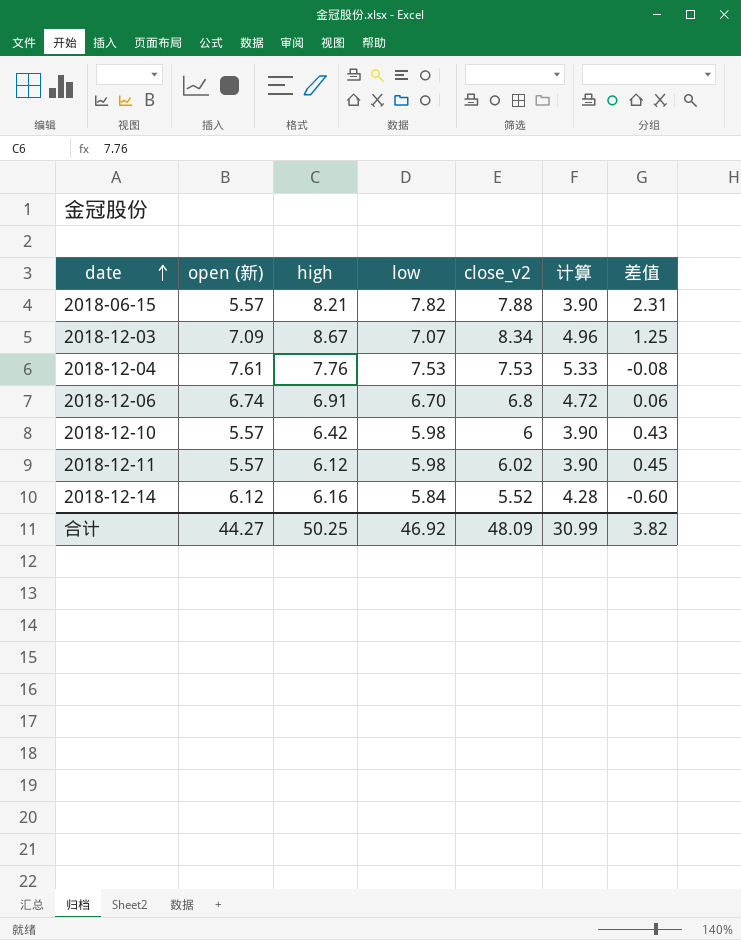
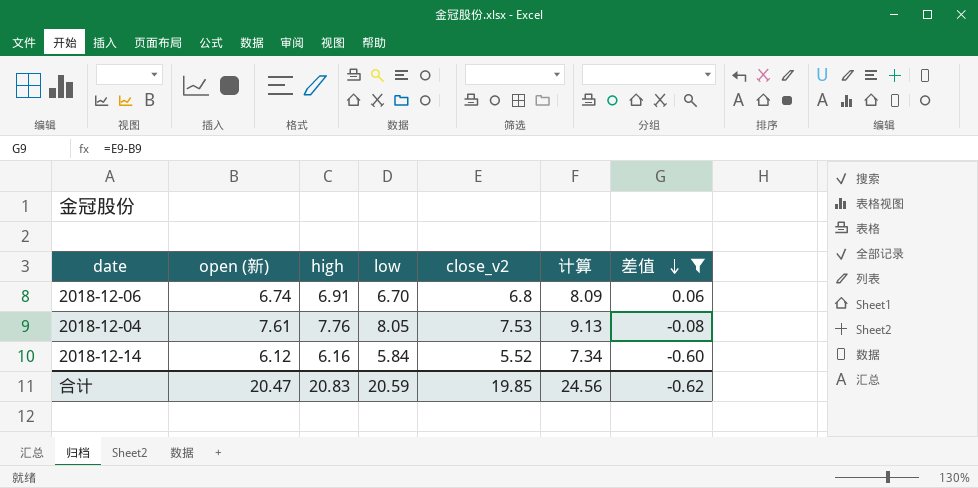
filter: none -> 差值 <= 0.06
row order: date ascending -> 差值 descending
column 计算 | formula: [open (新)] * 0.7 -> [open (新)] * 1.2
2018-12-04 | low: 7.53 -> 8.05
合计 | open (新): 44.27 -> 20.47
合计 | high: 50.25 -> 20.83
合计 | low: 46.92 -> 20.59
合计 | close_v2: 48.09 -> 19.85
合计 | 计算: 30.99 -> 24.56
合计 | 差值: 3.82 -> -0.62

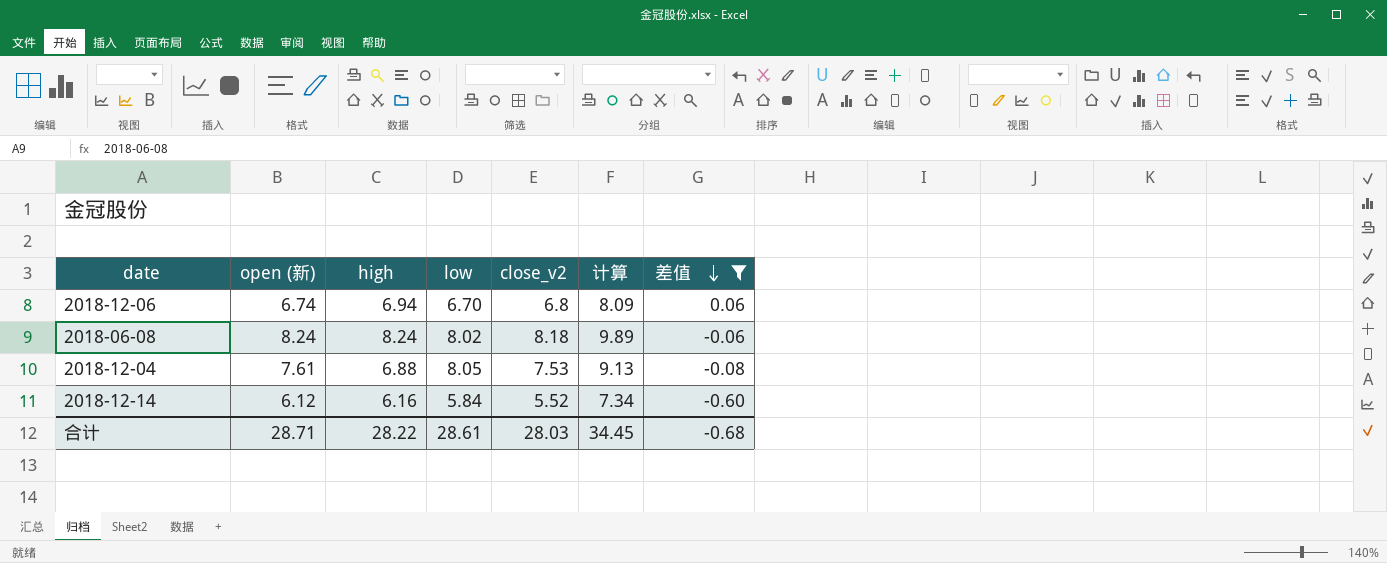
2018-12-06 | high: 6.91 -> 6.94
row 2018-06-08: none -> 8.24 | 8.24 | 8.02 | 8.18 | 9.89 | -0.06
2018-12-04 | high: 7.76 -> 6.88
合计 | open (新): 20.47 -> 28.71
合计 | high: 20.83 -> 28.22
合计 | low: 20.59 -> 28.61
合计 | close_v2: 19.85 -> 28.03
合计 | 计算: 24.56 -> 34.45
合计 | 差值: -0.62 -> -0.68

